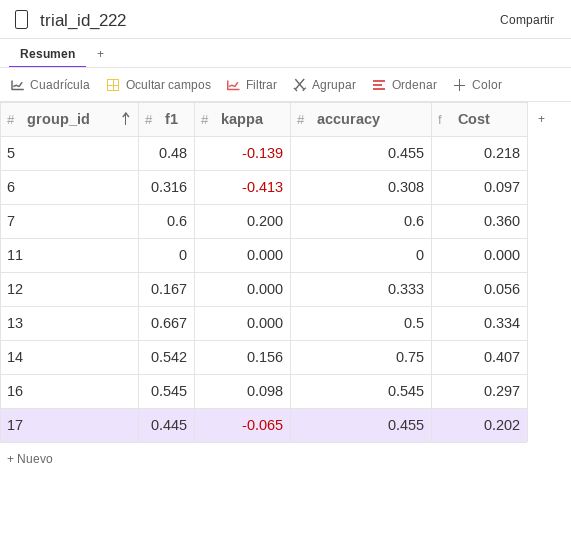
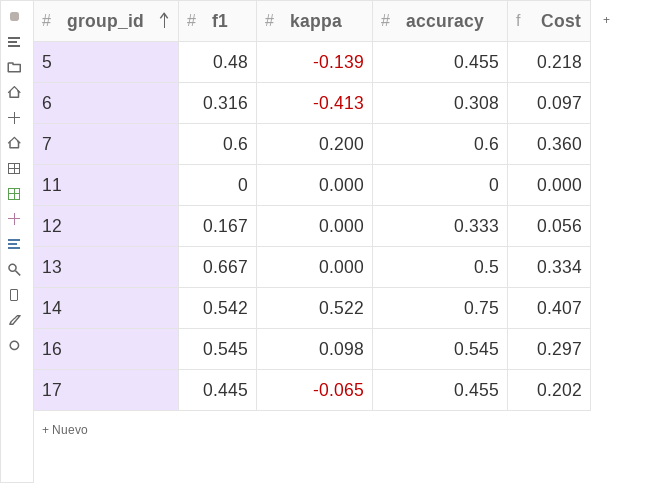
14 | kappa: 0.156 -> 0.522

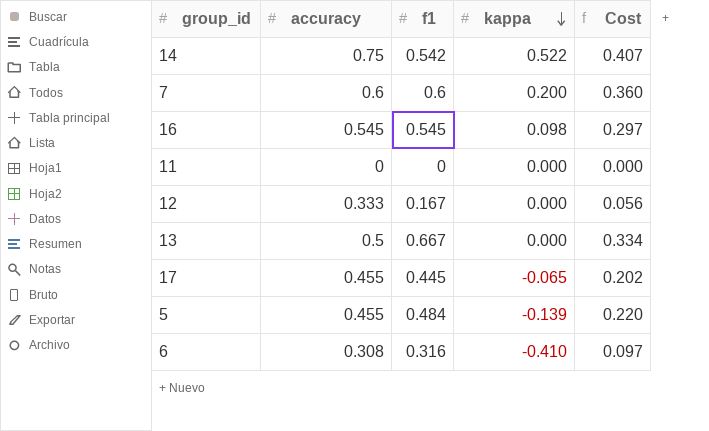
row order: group_id ascending -> kappa descending
column accuracy | position: 4 -> 2
5 | f1: 0.48 -> 0.484
5 | Cost: 0.218 -> 0.220
6 | kappa: -0.413 -> -0.410

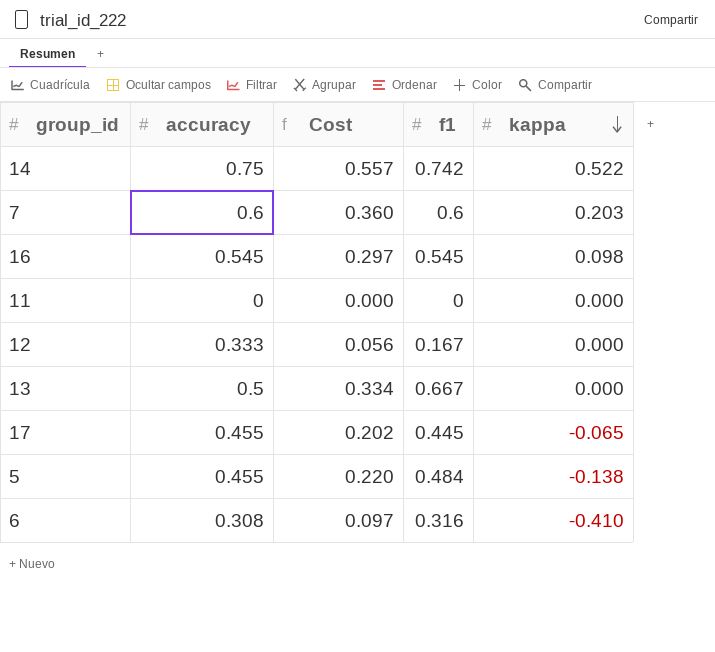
column Cost | position: 5 -> 3
14 | Cost: 0.407 -> 0.557
14 | f1: 0.542 -> 0.742
7 | kappa: 0.200 -> 0.203
5 | kappa: -0.139 -> -0.138

